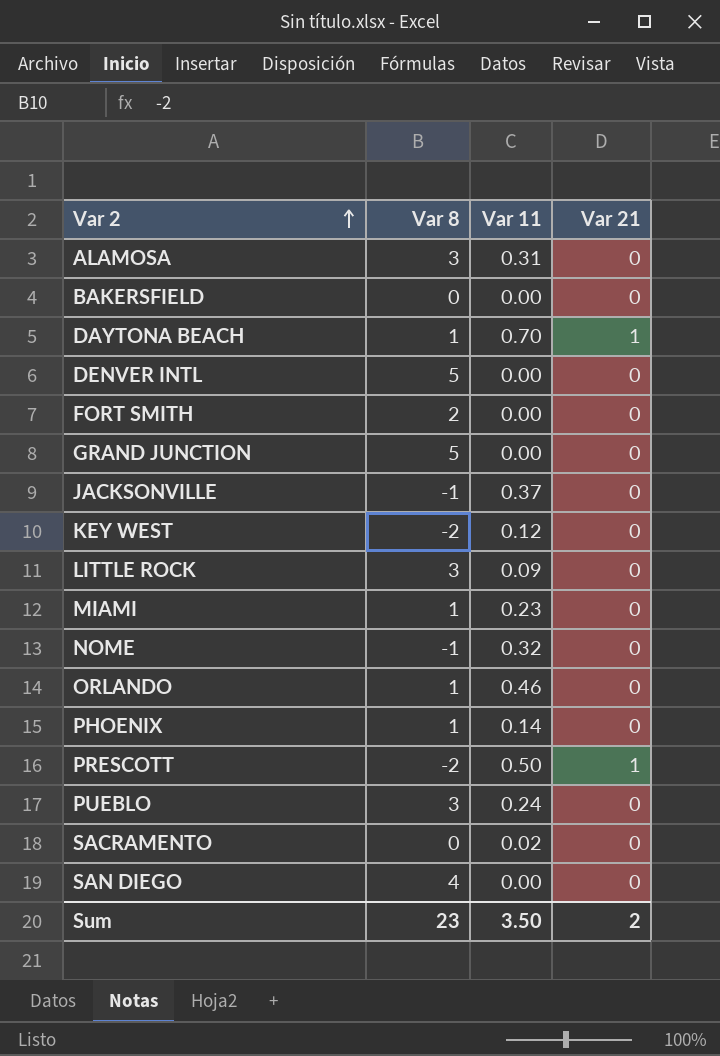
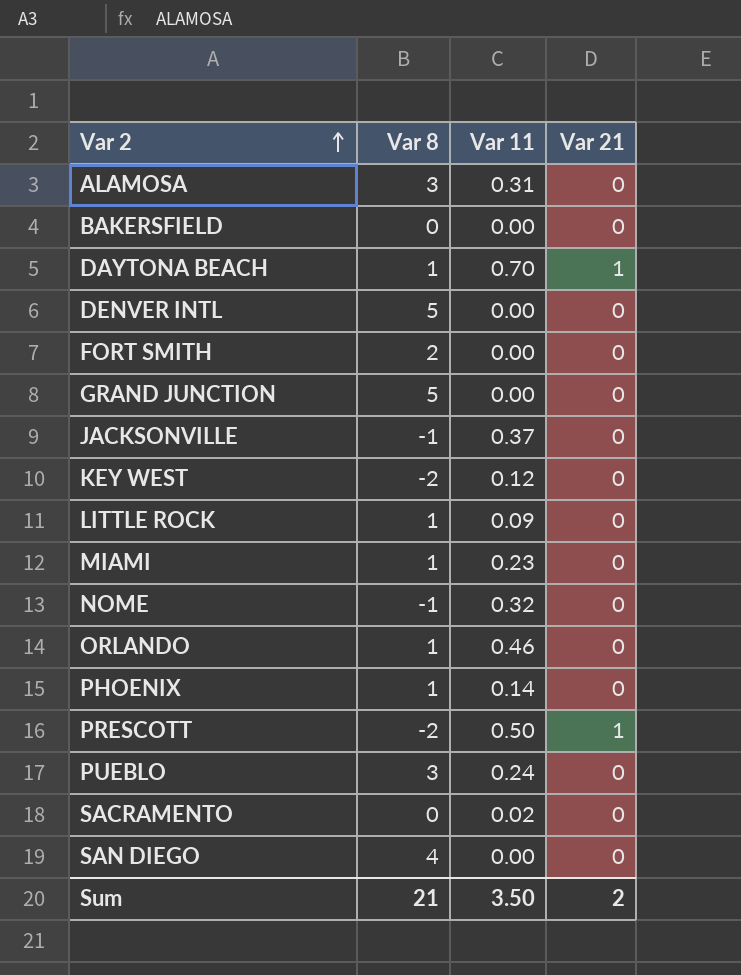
LITTLE ROCK | Var 8: 3 -> 1
Sum | Var 8: 23 -> 21

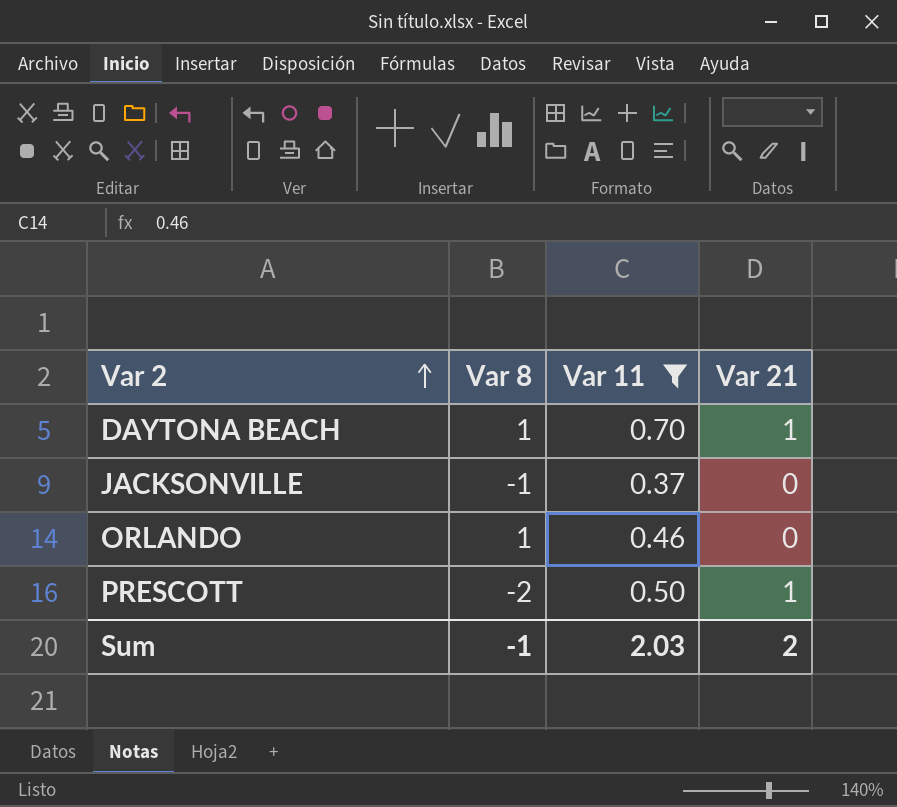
filter: none -> Var 11 >= 0.37
Sum | Var 8: 21 -> -1
Sum | Var 11: 3.50 -> 2.03

